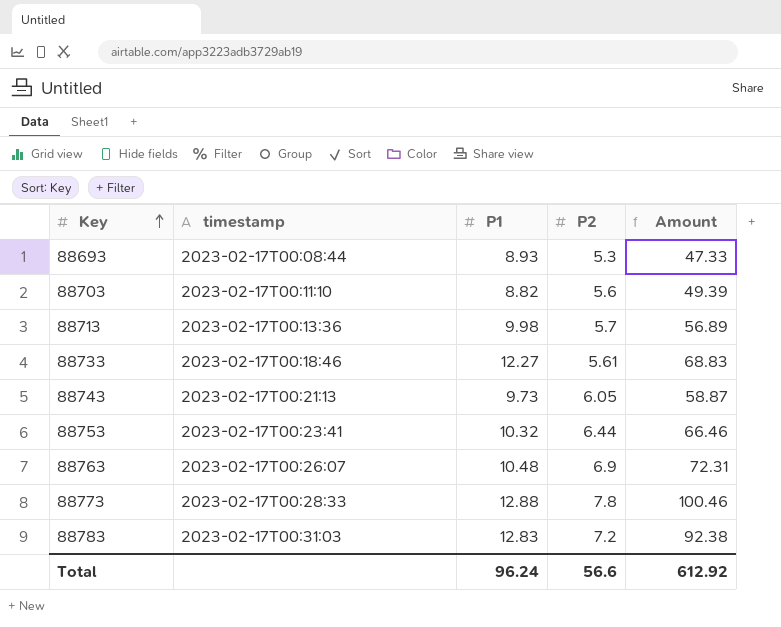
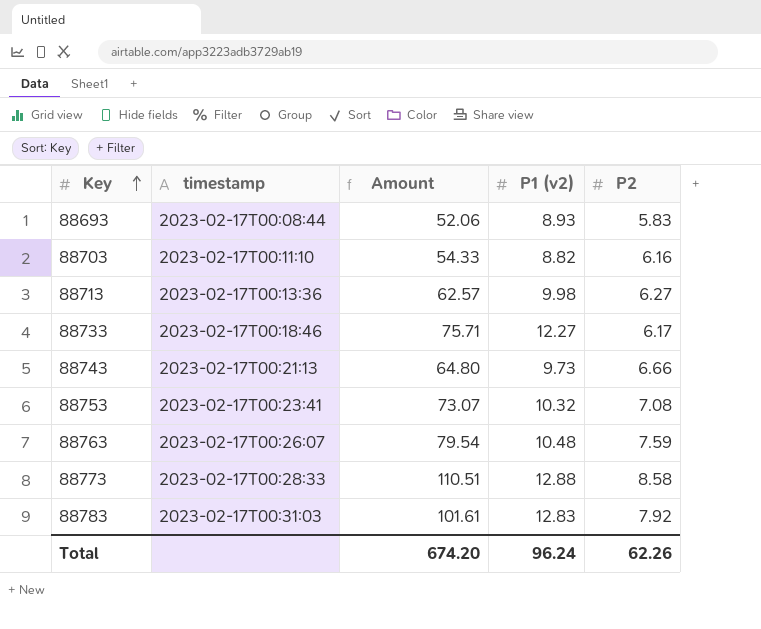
column Amount | position: 5 -> 3
column name: P1 -> P1 (v2)
88693 | Amount: 47.33 -> 52.06
88693 | P2: 5.3 -> 5.83
88703 | Amount: 49.39 -> 54.33
88703 | P2: 5.6 -> 6.16
88713 | Amount: 56.89 -> 62.57
88713 | P2: 5.7 -> 6.27
88733 | Amount: 68.83 -> 75.71
88733 | P2: 5.61 -> 6.17
88743 | Amount: 58.87 -> 64.80
88743 | P2: 6.05 -> 6.66
88753 | Amount: 66.46 -> 73.07
88753 | P2: 6.44 -> 7.08
88763 | Amount: 72.31 -> 79.54
88763 | P2: 6.9 -> 7.59
88773 | Amount: 100.46 -> 110.51
88773 | P2: 7.8 -> 8.58
88783 | Amount: 92.38 -> 101.61
88783 | P2: 7.2 -> 7.92
Total | Amount: 612.92 -> 674.20
Total | P2: 56.6 -> 62.26

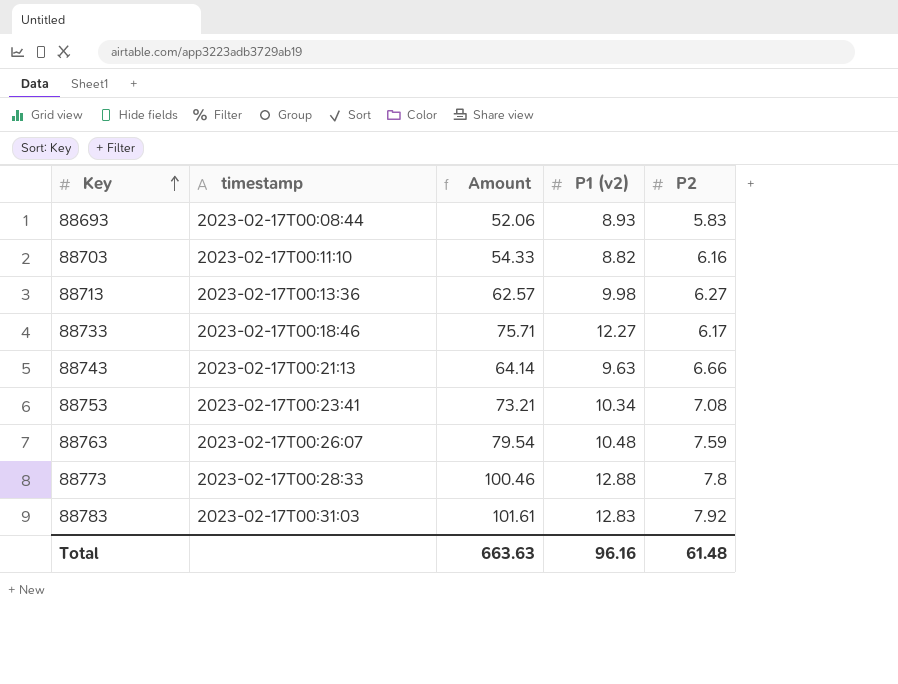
88743 | Amount: 64.80 -> 64.14
88743 | P1 (v2): 9.73 -> 9.63
88753 | Amount: 73.07 -> 73.21
88753 | P1 (v2): 10.32 -> 10.34
88773 | Amount: 110.51 -> 100.46
88773 | P2: 8.58 -> 7.8
Total | Amount: 674.20 -> 663.63
Total | P1 (v2): 96.24 -> 96.16
Total | P2: 62.26 -> 61.48

